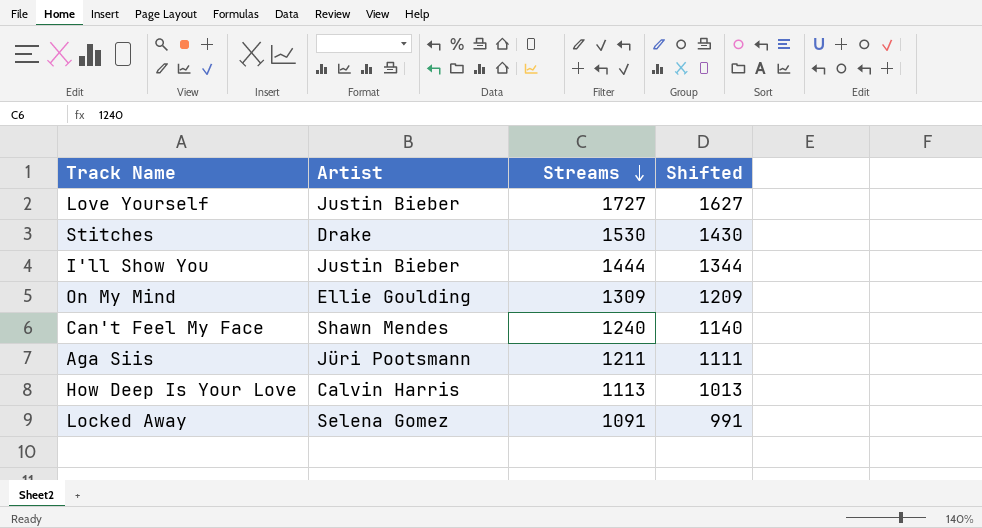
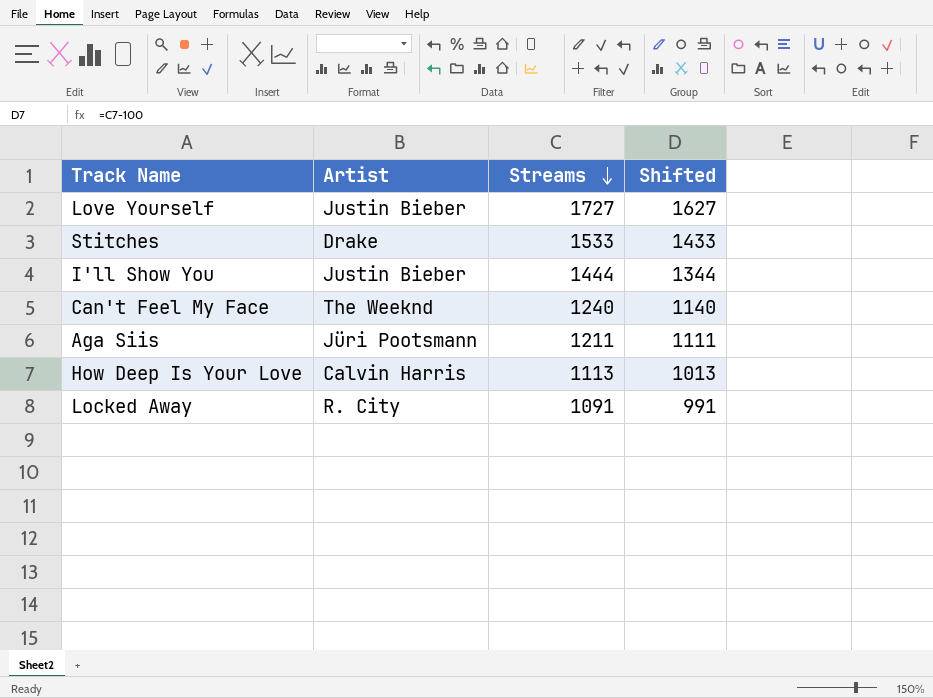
row On My Mind: Ellie Goulding | 1309 | 1209 -> none
Stitches | Streams: 1530 -> 1533
Stitches | Shifted: 1430 -> 1433
Can't Feel My Face | Artist: Shawn Mendes -> The Weeknd
Locked Away | Artist: Selena Gomez -> R. City

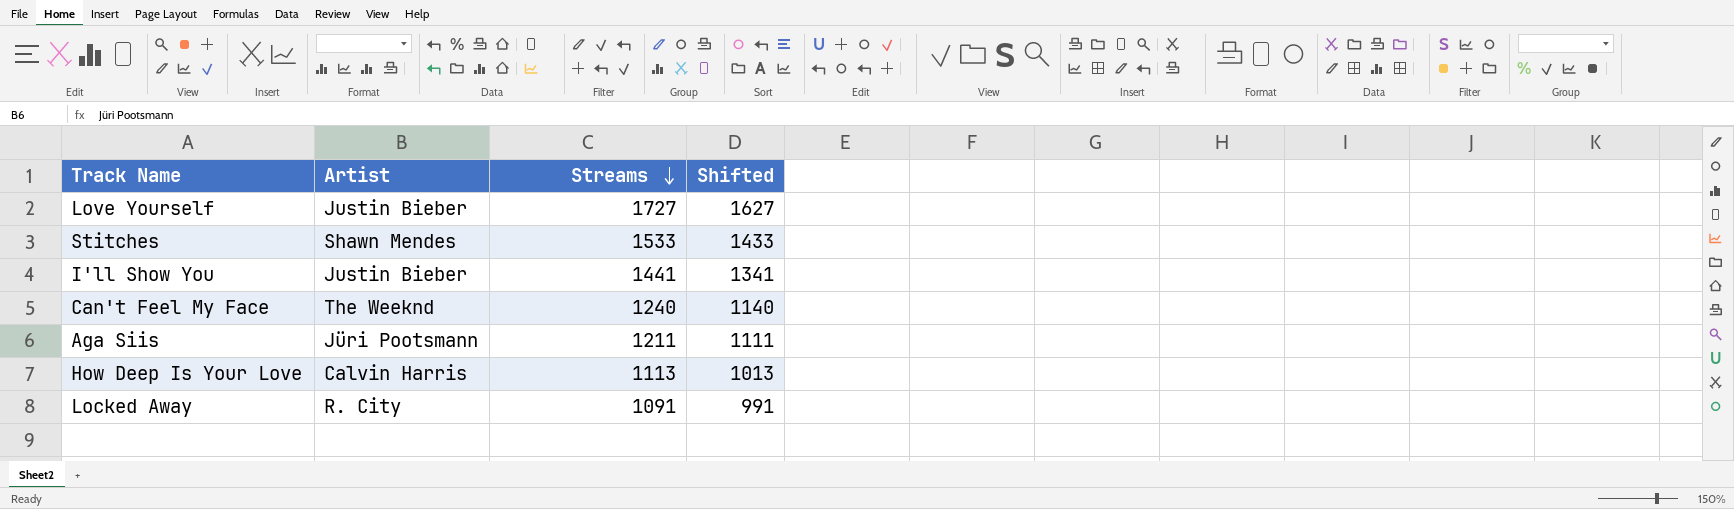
Stitches | Artist: Drake -> Shawn Mendes
I'll Show You | Streams: 1444 -> 1441
I'll Show You | Shifted: 1344 -> 1341

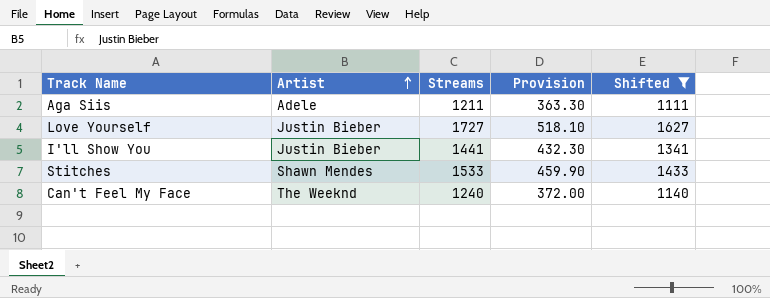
filter: none -> Shifted >= 1111
row order: Streams descending -> Artist ascending
column Provision | formula: none -> [Streams] * 0.3
Aga Siis | Artist: Jüri Pootsmann -> Adele

